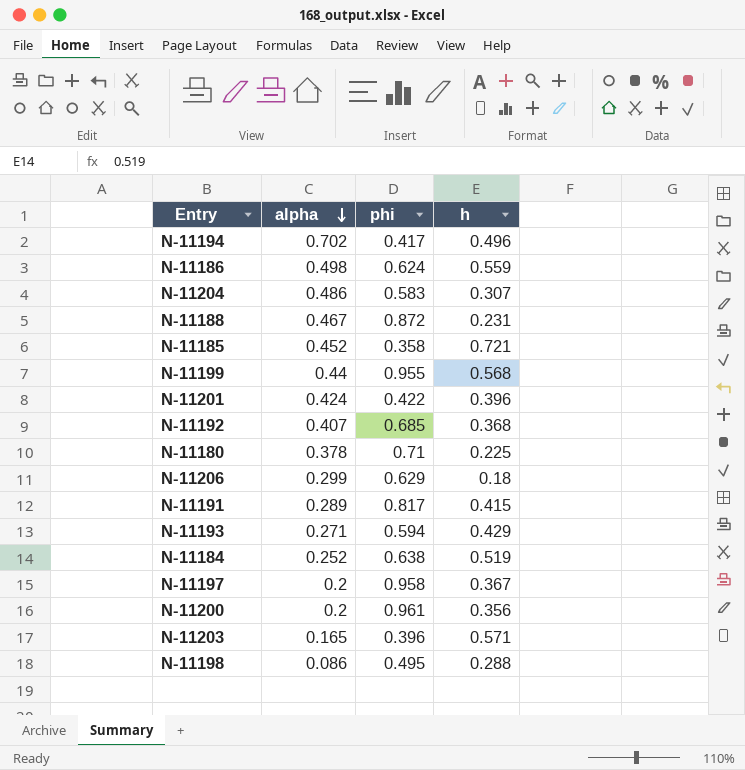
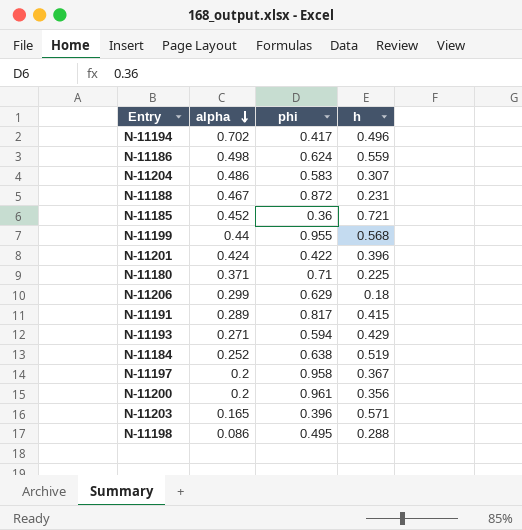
row N-11192: 0.407 | 0.685 | 0.368 -> none
N-11185 | phi: 0.358 -> 0.36
N-11180 | alpha: 0.378 -> 0.371

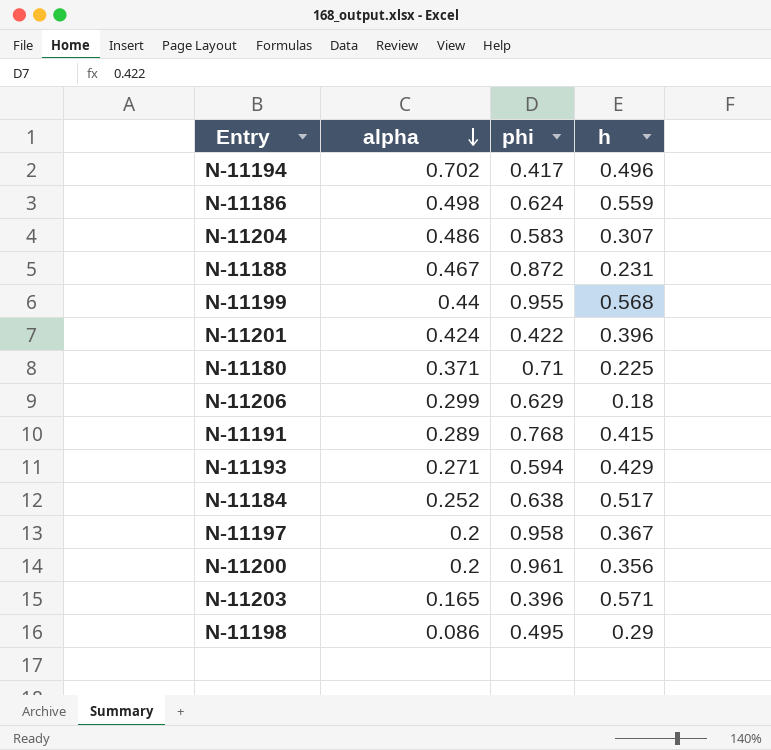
row N-11185: 0.452 | 0.36 | 0.721 -> none
N-11191 | phi: 0.817 -> 0.768
N-11184 | h: 0.519 -> 0.517
N-11198 | h: 0.288 -> 0.29

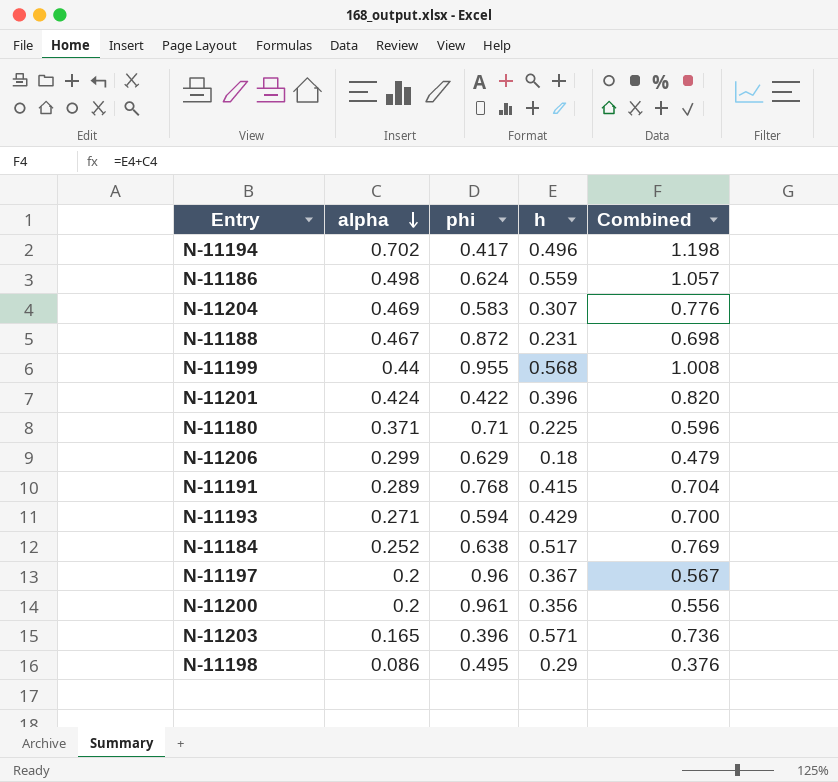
column Combined | formula: none -> [alpha] + [h]
N-11204 | alpha: 0.486 -> 0.469
N-11197 | phi: 0.958 -> 0.96

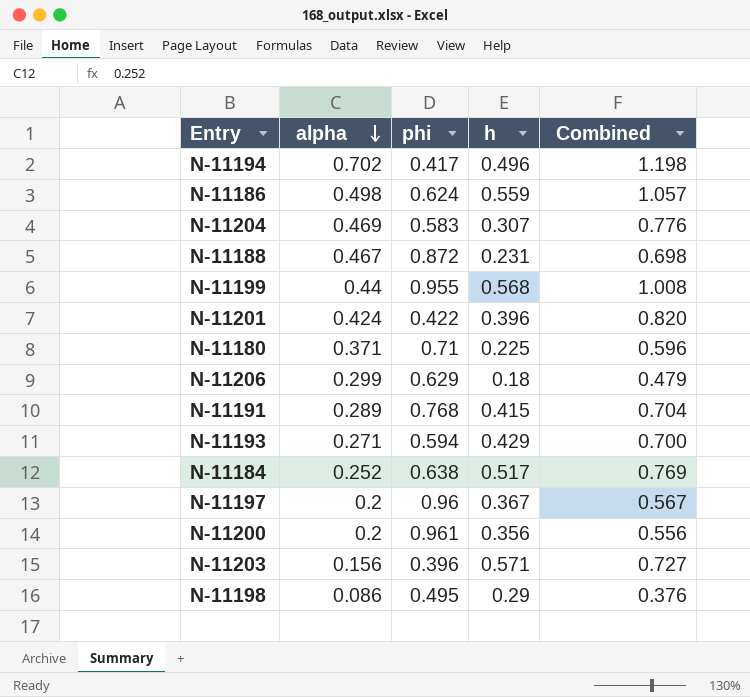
N-11203 | alpha: 0.165 -> 0.156
N-11203 | Combined: 0.736 -> 0.727

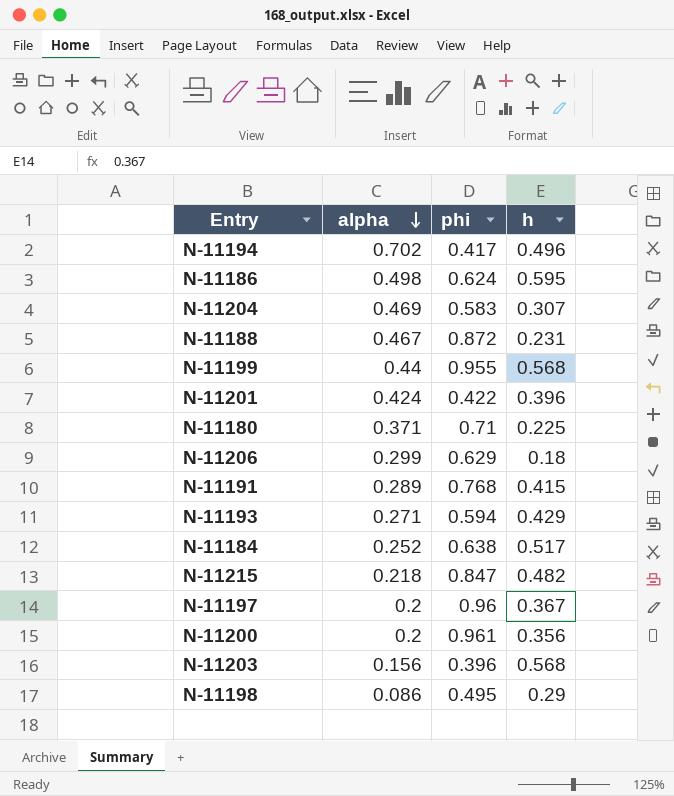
column Combined | formula: [alpha] + [h] -> none
N-11186 | h: 0.559 -> 0.595
row N-11215: none -> 0.218 | 0.847 | 0.482
N-11203 | h: 0.571 -> 0.568

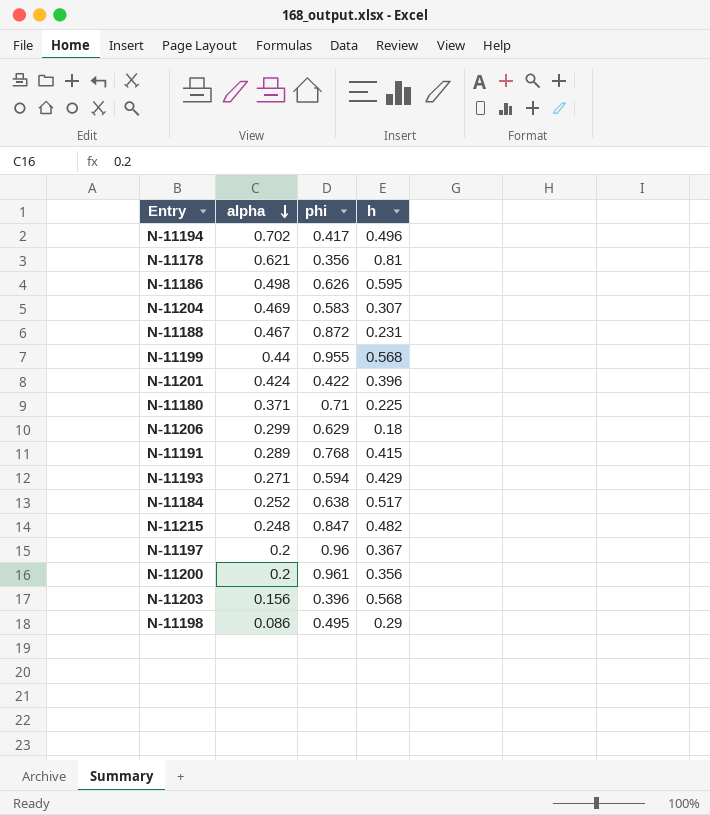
row N-11178: none -> 0.621 | 0.356 | 0.81
N-11186 | phi: 0.624 -> 0.626
N-11215 | alpha: 0.218 -> 0.248

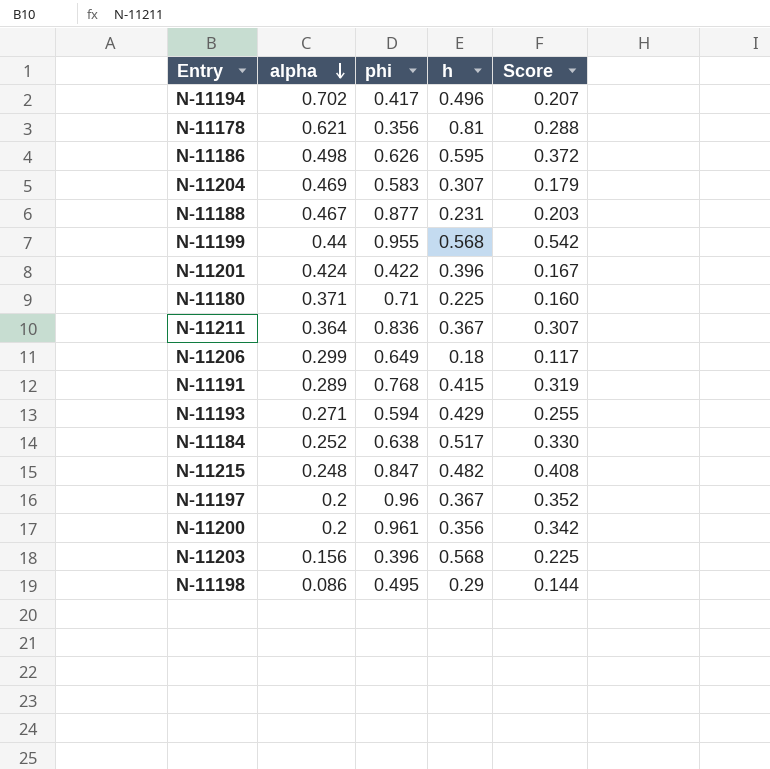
column Score | formula: none -> [phi] * [h]
N-11188 | phi: 0.872 -> 0.877
row N-11211: none -> 0.364 | 0.836 | 0.367 | 0.307
N-11206 | phi: 0.629 -> 0.649

